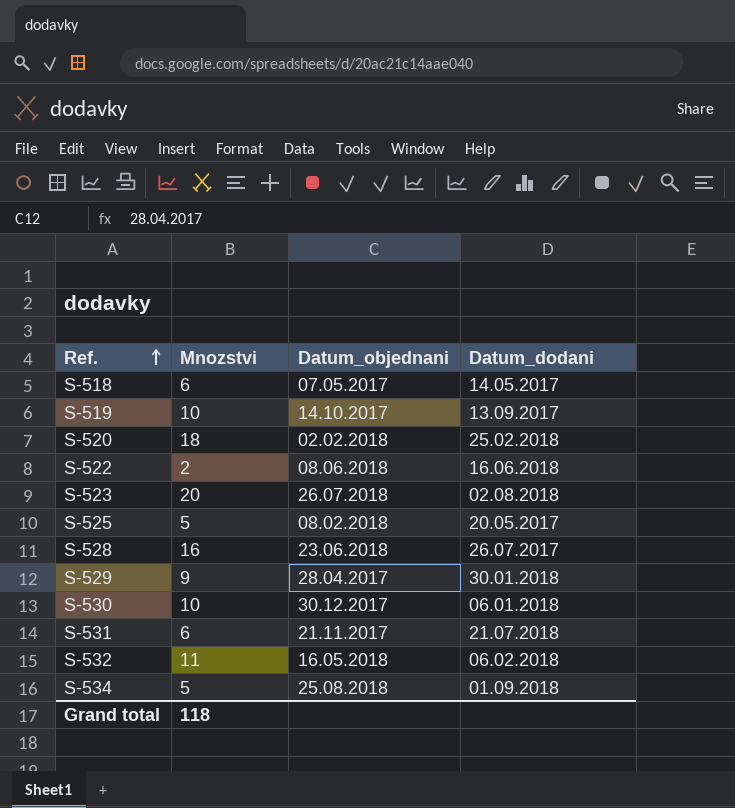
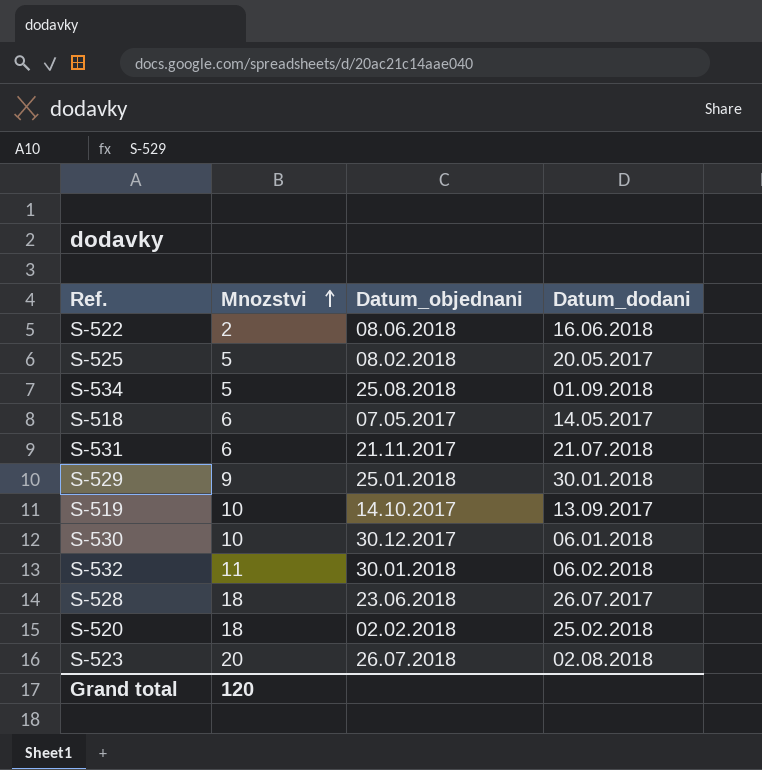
row order: Ref. ascending -> Mnozstvi ascending
S-529 | Datum_objednani: 28.04.2017 -> 25.01.2018
S-532 | Datum_objednani: 16.05.2018 -> 30.01.2018
S-528 | Mnozstvi: 16 -> 18
Grand total | Mnozstvi: 118 -> 120

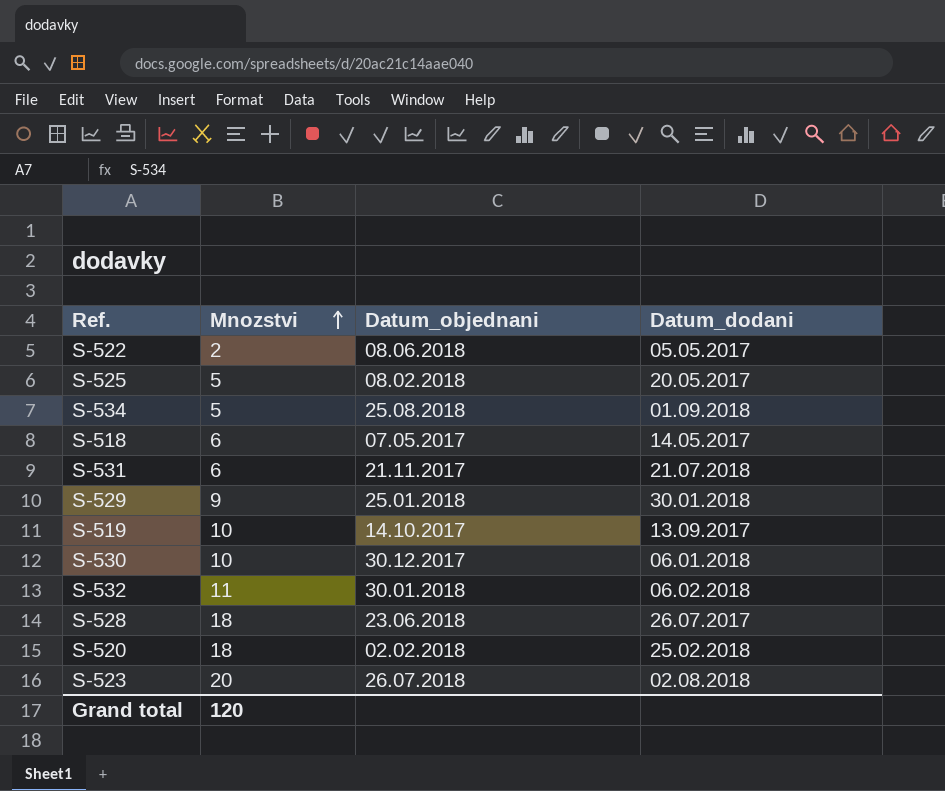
S-522 | Datum_dodani: 16.06.2018 -> 05.05.2017

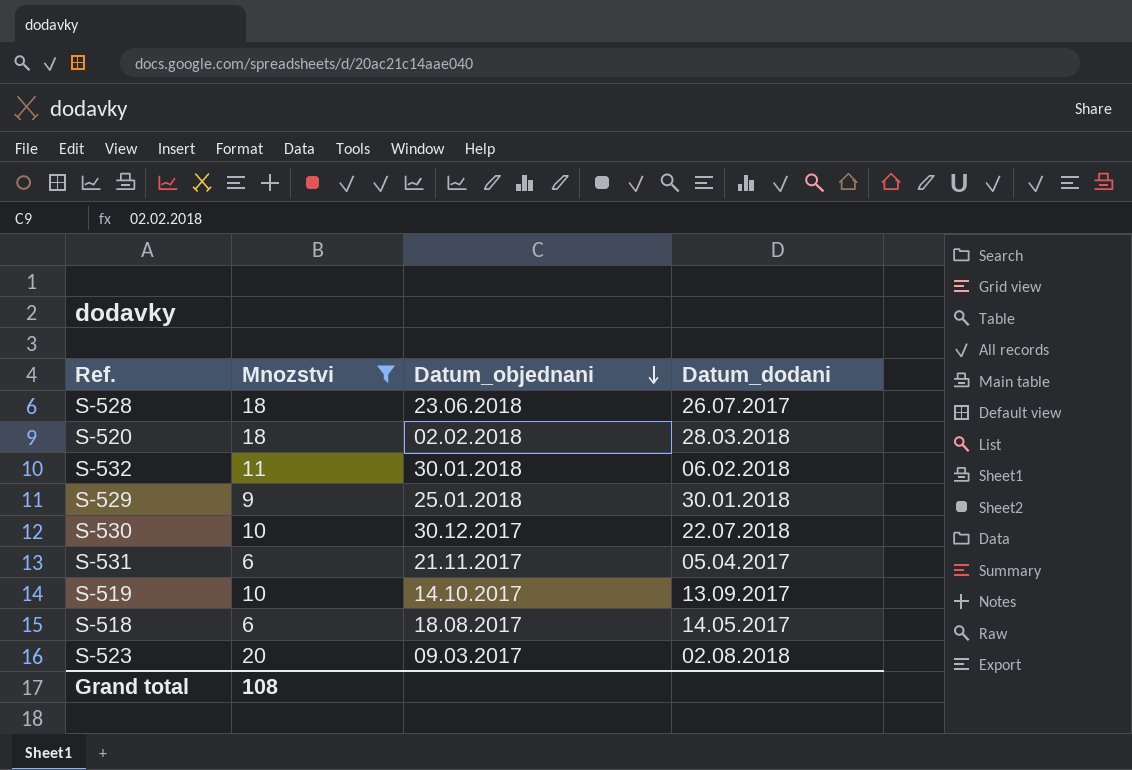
filter: none -> Mnozstvi >= 6
row order: Mnozstvi ascending -> Datum_objednani descending
S-520 | Datum_dodani: 25.02.2018 -> 28.03.2018
S-530 | Datum_dodani: 06.01.2018 -> 22.07.2018
S-531 | Datum_dodani: 21.07.2018 -> 05.04.2017
S-518 | Datum_objednani: 07.05.2017 -> 18.08.2017
S-523 | Datum_objednani: 26.07.2018 -> 09.03.2017
Grand total | Mnozstvi: 120 -> 108

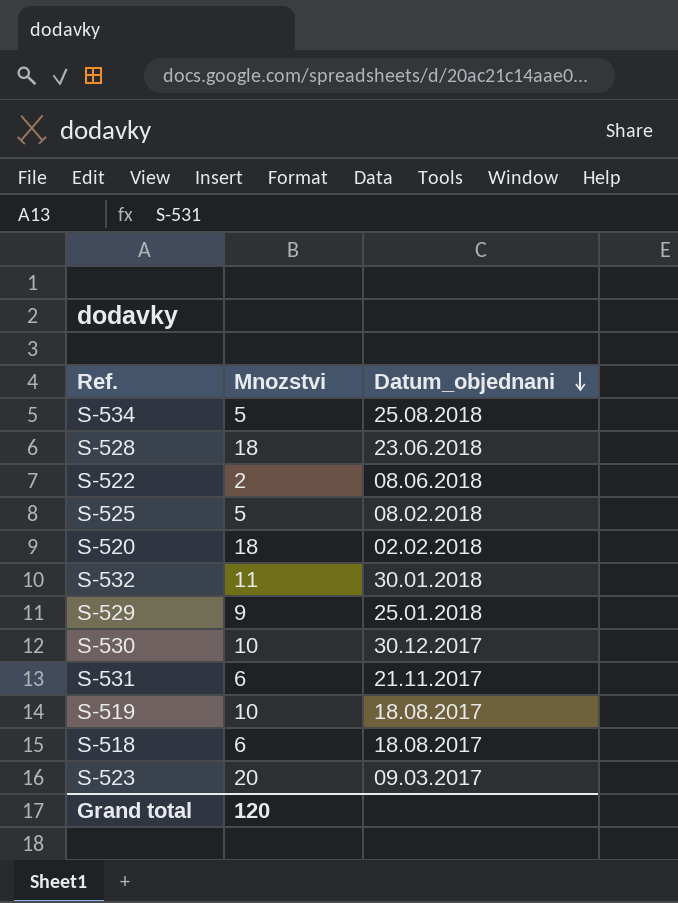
filter: Mnozstvi >= 6 -> none
column Datum_dodani | position: 4 -> none
S-519 | Datum_objednani: 14.10.2017 -> 18.08.2017
Grand total | Mnozstvi: 108 -> 120

